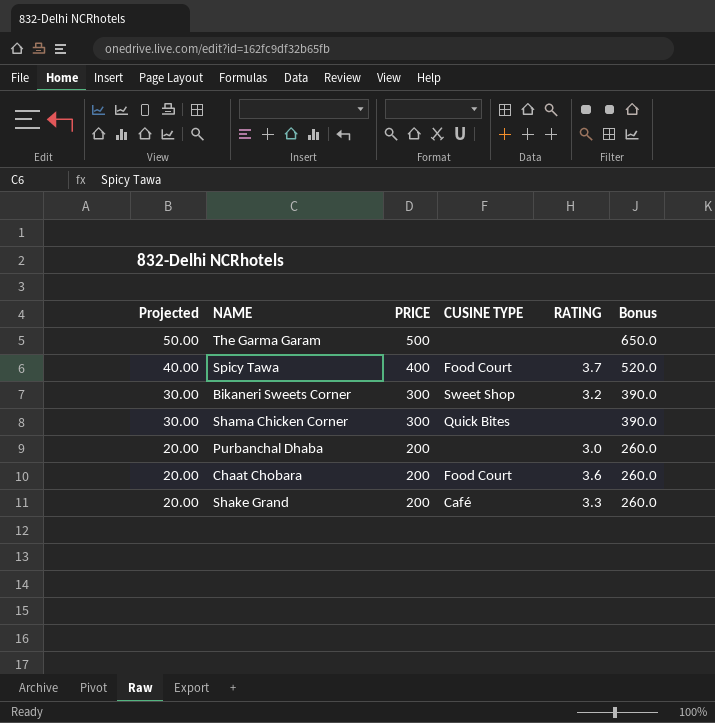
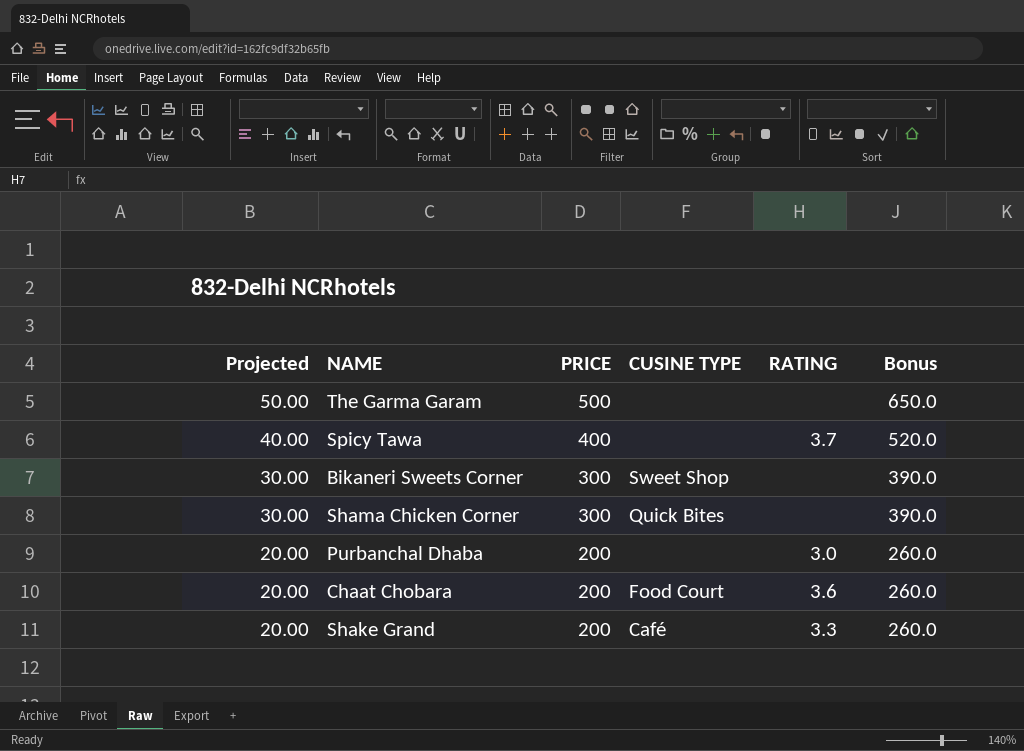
Spicy Tawa | CUSINE TYPE: Food Court -> none
Bikaneri Sweets Corner | RATING: 3.2 -> none

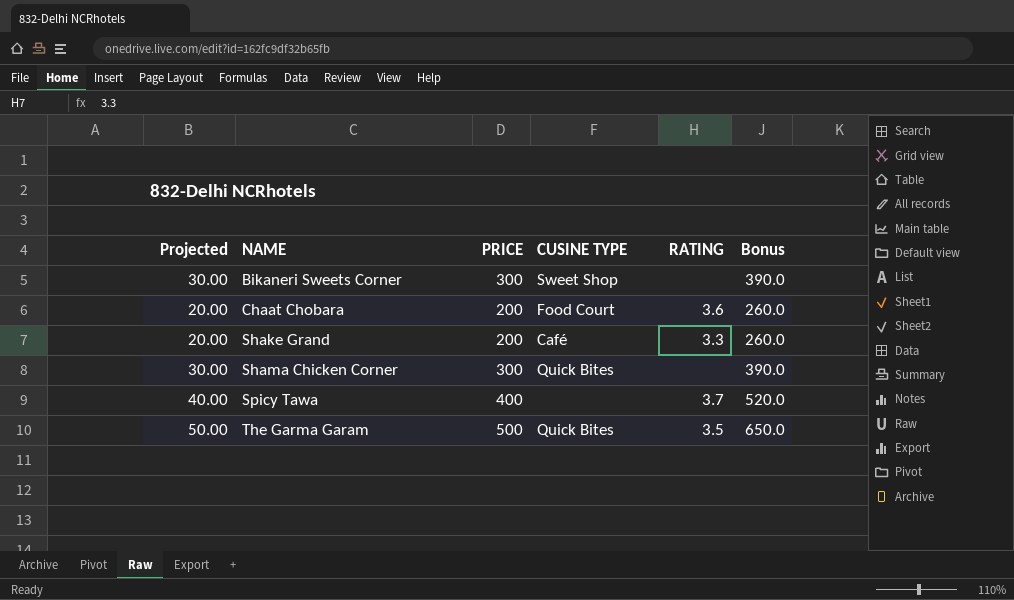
row order: Projected descending -> NAME ascending
row Purbanchal Dhaba: 20.00 | 200 | none | 3.0 | 260.0 -> none
The Garma Garam | CUSINE TYPE: none -> Quick Bites
The Garma Garam | RATING: none -> 3.5

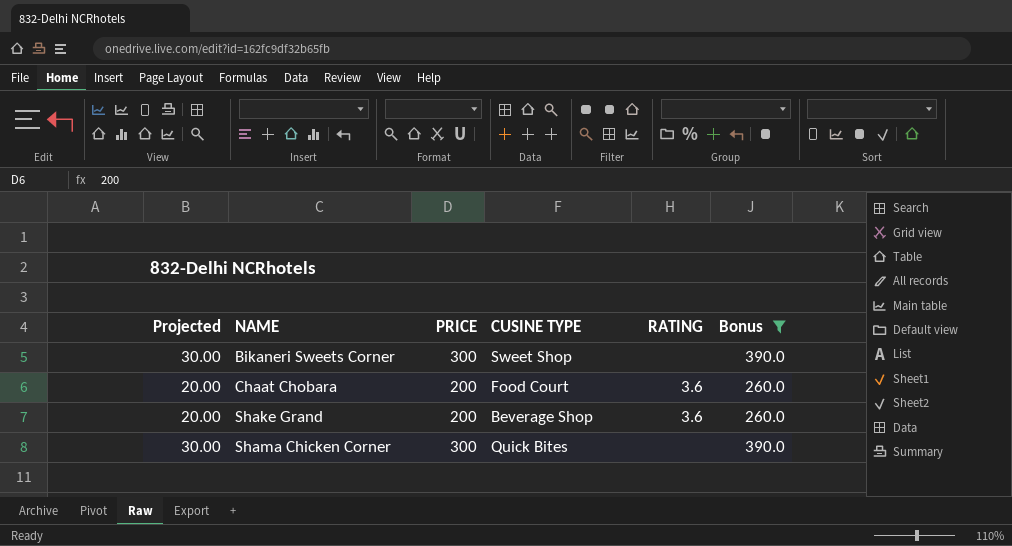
filter: none -> Bonus <= 390.0
Shake Grand | CUSINE TYPE: Café -> Beverage Shop
Shake Grand | RATING: 3.3 -> 3.6

